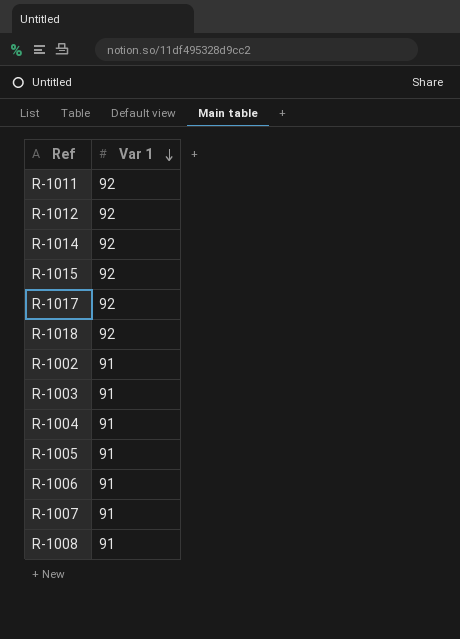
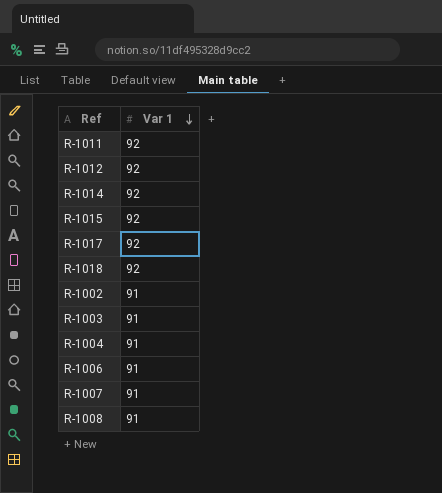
row R-1005: 91 -> none

